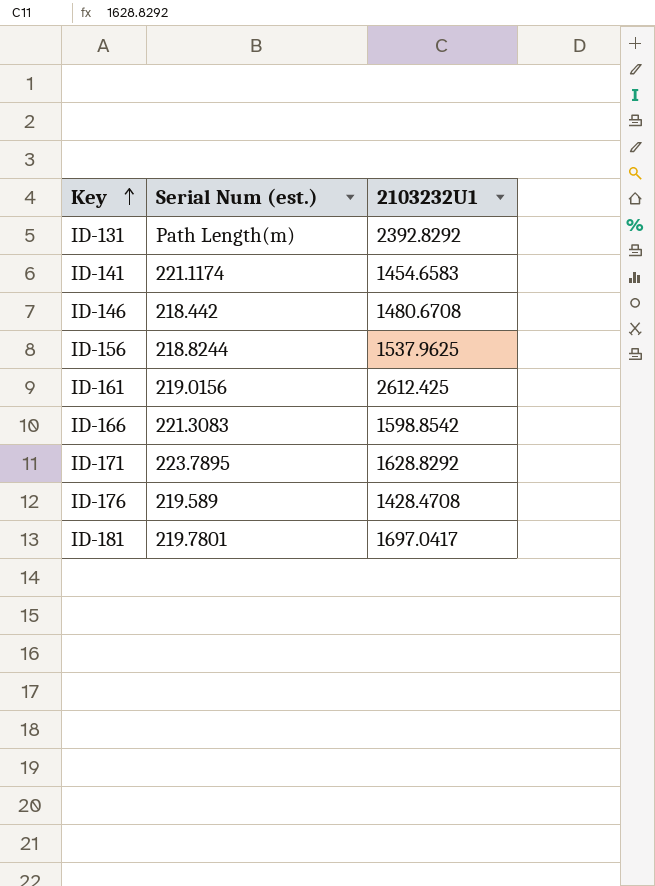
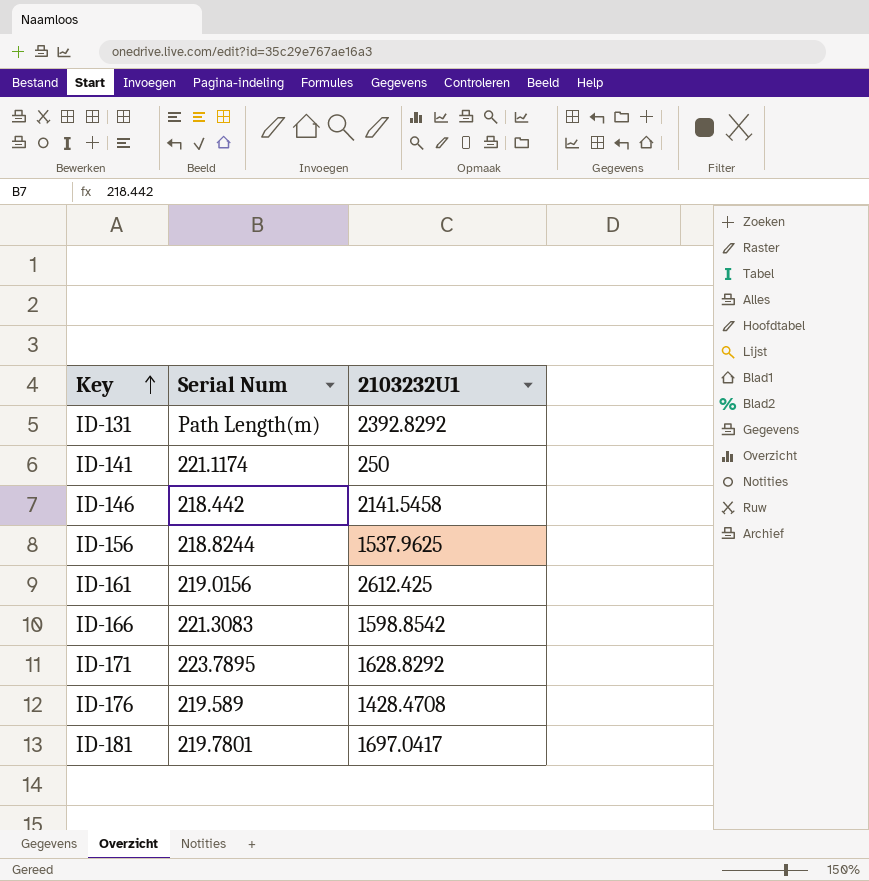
column name: Serial Num (est.) -> Serial Num
ID-141 | 2103232U1: 1454.6583 -> 250
ID-146 | 2103232U1: 1480.6708 -> 2141.5458

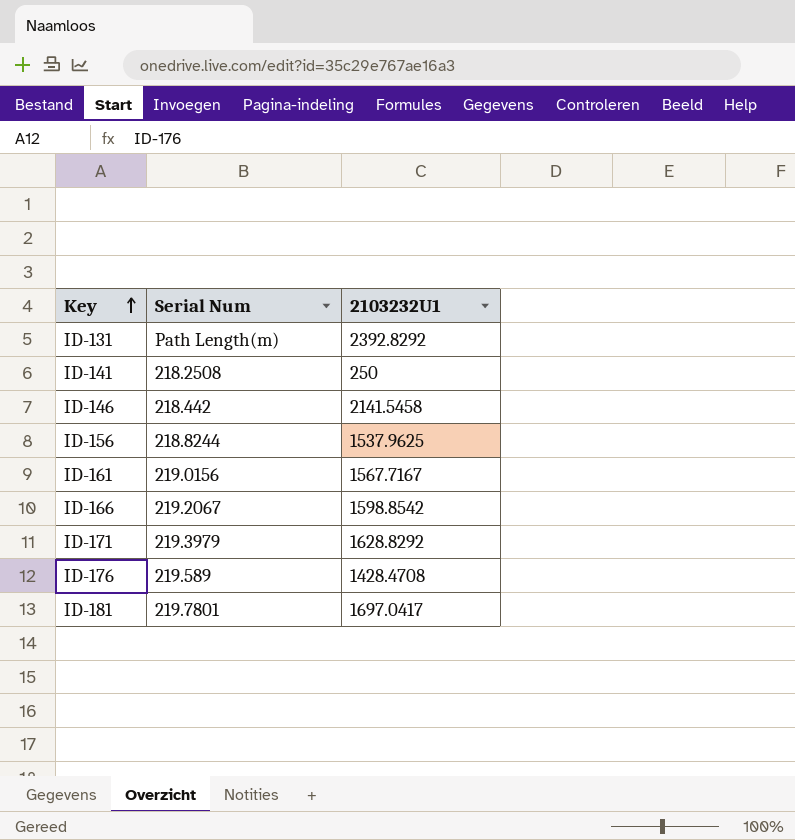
ID-141 | Serial Num: 221.1174 -> 218.2508
ID-161 | 2103232U1: 2612.425 -> 1567.7167
ID-166 | Serial Num: 221.3083 -> 219.2067
ID-171 | Serial Num: 223.7895 -> 219.3979

